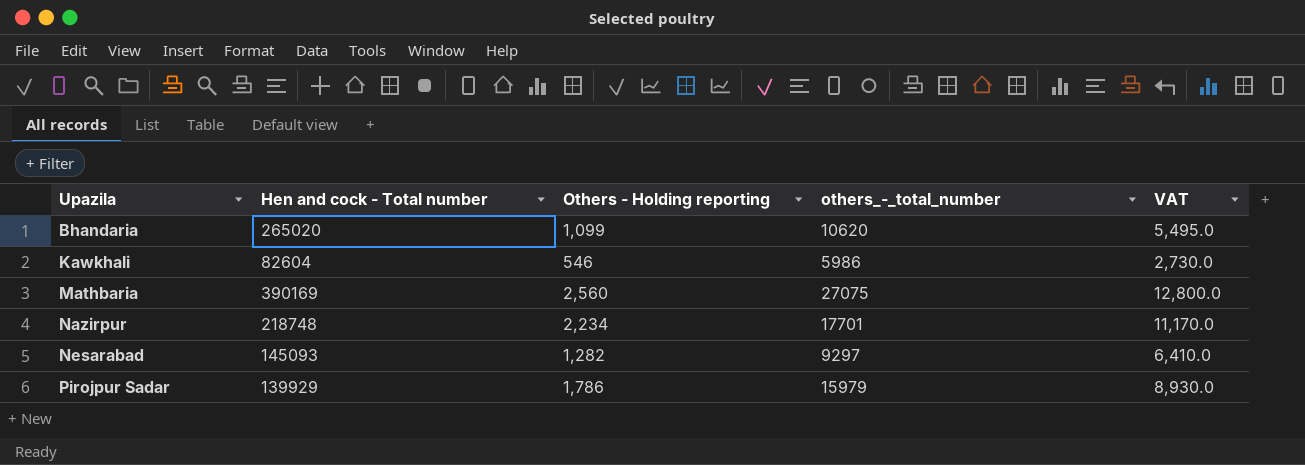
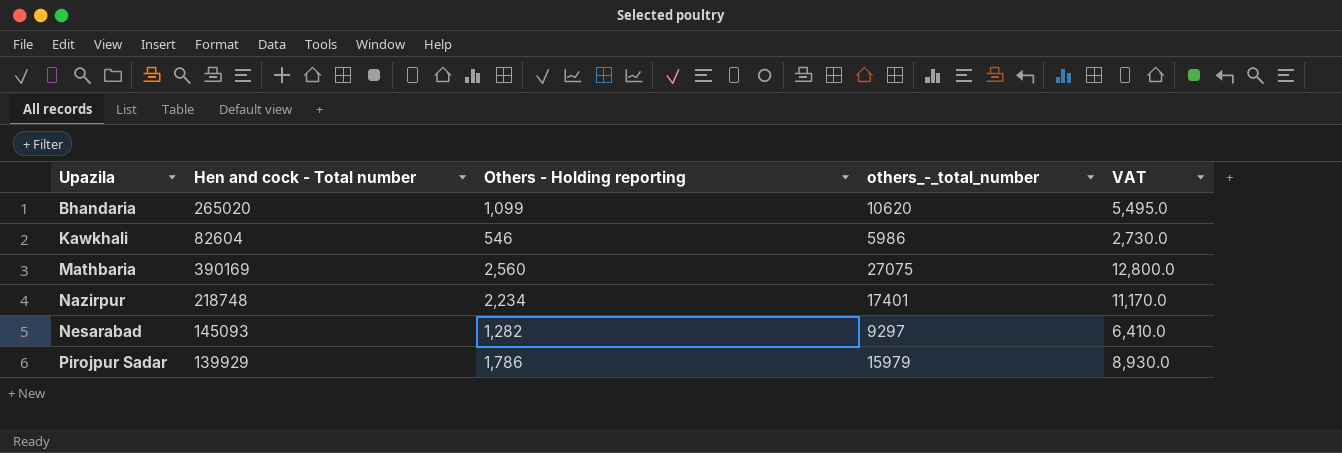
Nazirpur | others_-_total_number: 17701 -> 17401

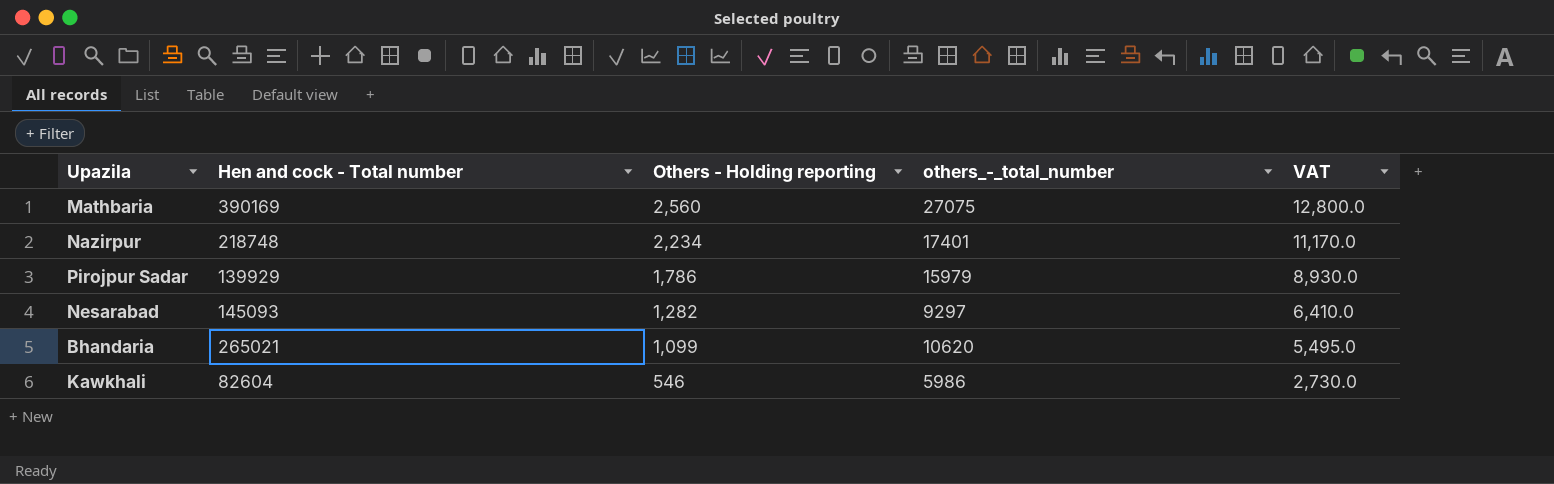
row order: Upazila ascending -> Others - Holding reporting descending
Bhandaria | Hen and cock - Total number: 265020 -> 265021

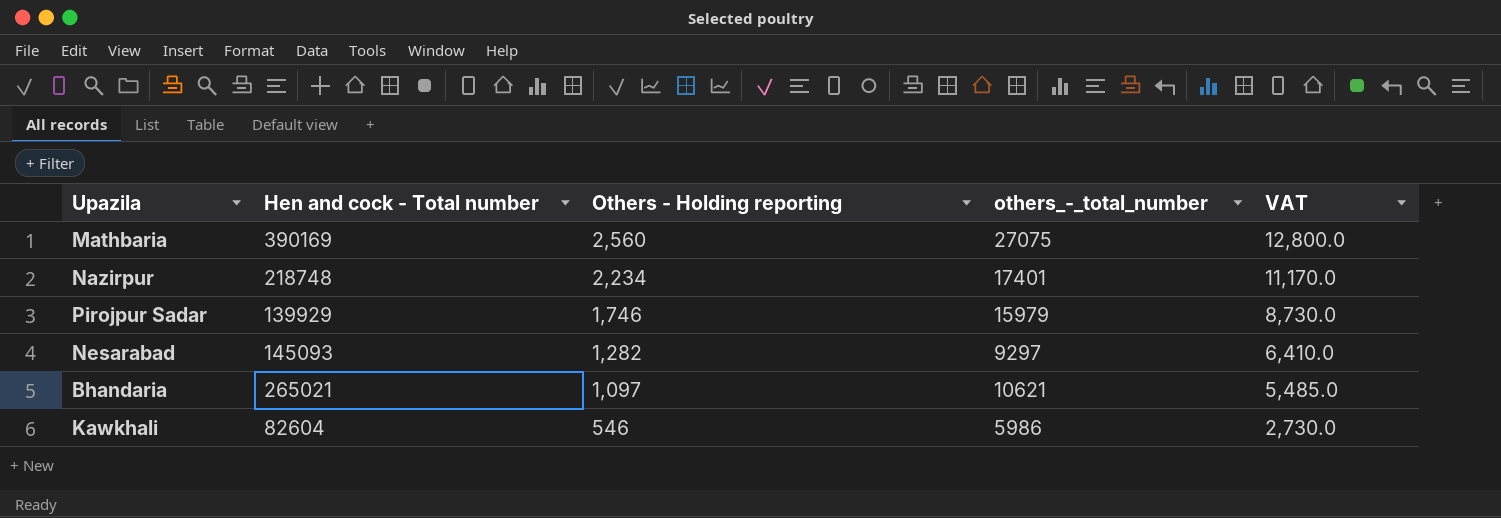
Pirojpur Sadar | Others - Holding reporting: 1,786 -> 1,746
Pirojpur Sadar | VAT: 8,930.0 -> 8,730.0
Bhandaria | Others - Holding reporting: 1,099 -> 1,097
Bhandaria | others_-_total_number: 10620 -> 10621
Bhandaria | VAT: 5,495.0 -> 5,485.0

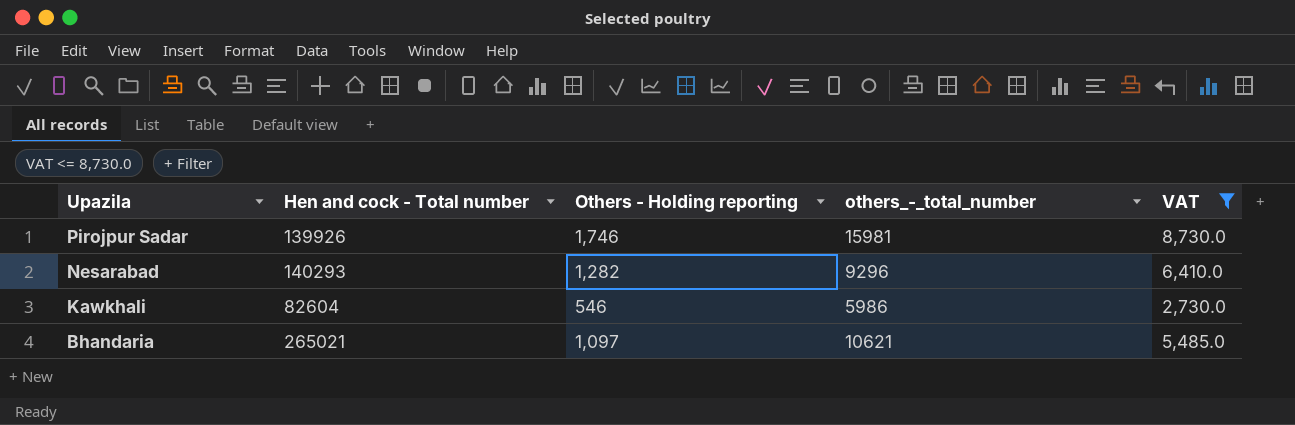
filter: none -> VAT <= 8,730.0
row order: Others - Holding reporting descending -> Upazila descending
Pirojpur Sadar | Hen and cock - Total number: 139929 -> 139926
Pirojpur Sadar | others_-_total_number: 15979 -> 15981
Nesarabad | Hen and cock - Total number: 145093 -> 140293
Nesarabad | others_-_total_number: 9297 -> 9296

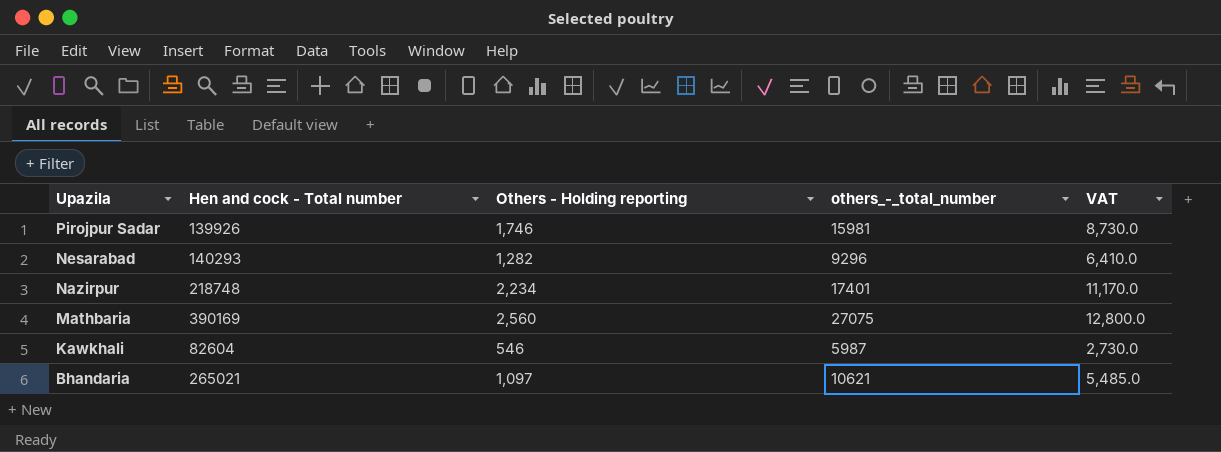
filter: VAT <= 8,730.0 -> none
Kawkhali | others_-_total_number: 5986 -> 5987

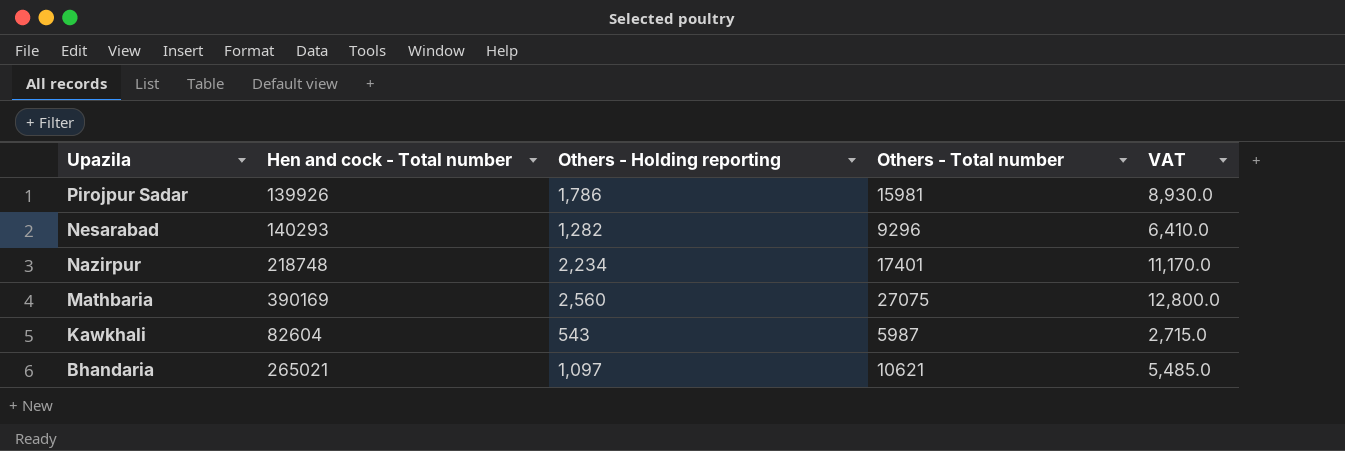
column name: others_-_total_number -> Others - Total number
Pirojpur Sadar | Others - Holding reporting: 1,746 -> 1,786
Pirojpur Sadar | VAT: 8,730.0 -> 8,930.0
Kawkhali | Others - Holding reporting: 546 -> 543
Kawkhali | VAT: 2,730.0 -> 2,715.0

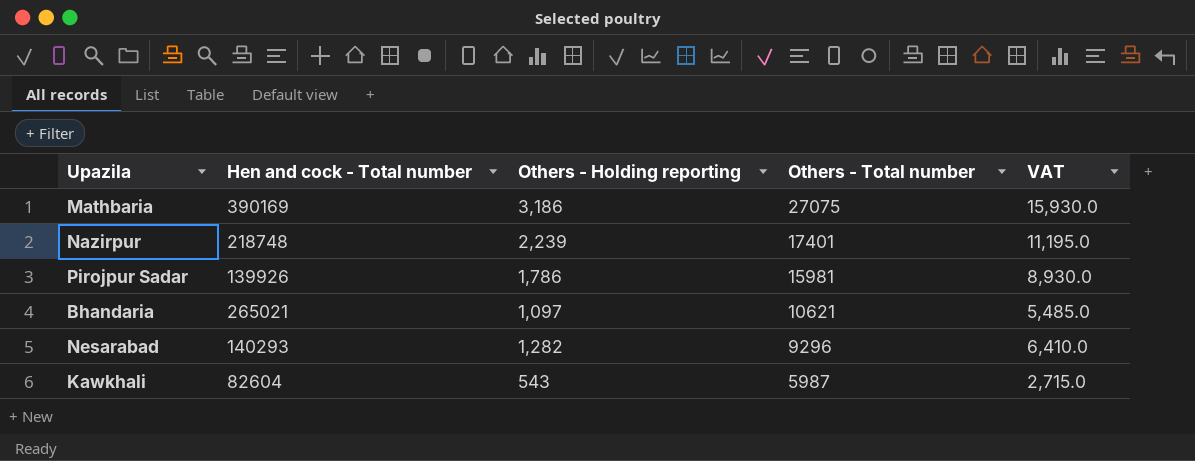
row order: Upazila descending -> Others - Total number descending
Mathbaria | Others - Holding reporting: 2,560 -> 3,186
Mathbaria | VAT: 12,800.0 -> 15,930.0
Nazirpur | Others - Holding reporting: 2,234 -> 2,239
Nazirpur | VAT: 11,170.0 -> 11,195.0

